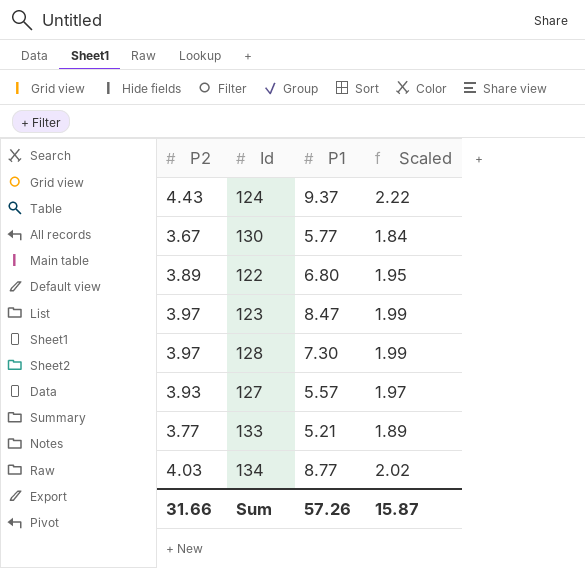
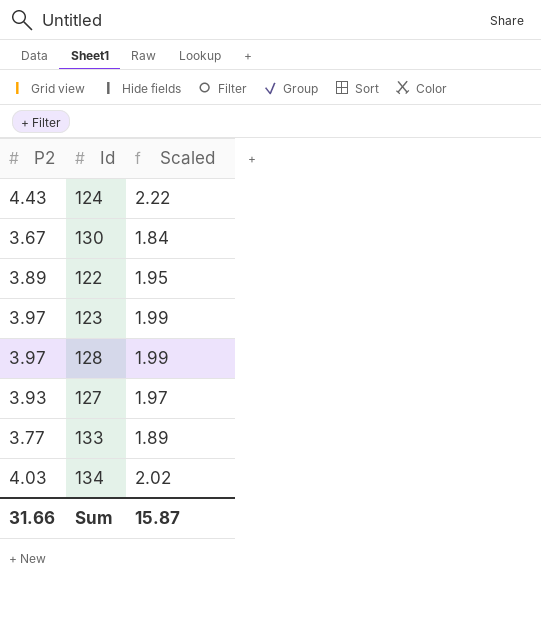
column P1 | position: 3 -> none

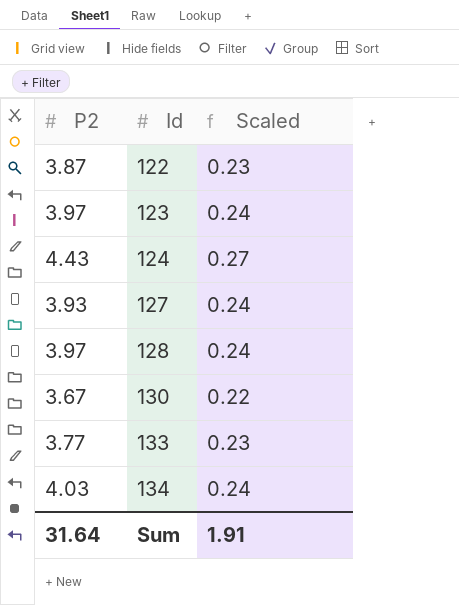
row order: none -> Id ascending
column Scaled | formula: [P2] * 0.5 -> [P2] * 0.06
122 | P2: 3.89 -> 3.87
Sum | P2: 31.66 -> 31.64
Sum | Scaled: 15.87 -> 1.91

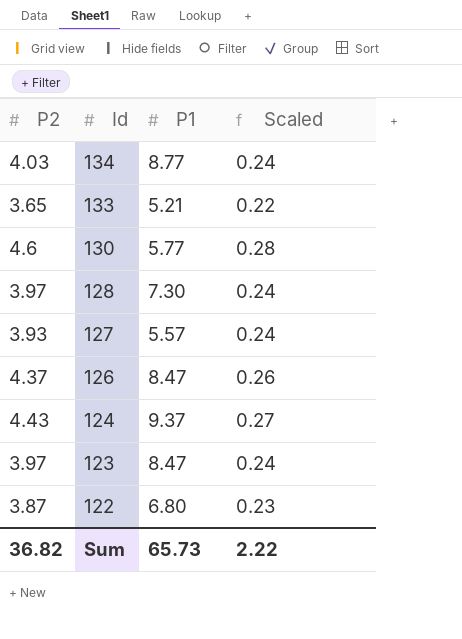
row order: Id ascending -> Id descending
column P1 | position: none -> 3
133 | P2: 3.77 -> 3.65
133 | Scaled: 0.23 -> 0.22
130 | P2: 3.67 -> 4.6
130 | Scaled: 0.22 -> 0.28
row 126: none -> 4.37 | 8.47 | 0.26
Sum | P2: 31.64 -> 36.82
Sum | Scaled: 1.91 -> 2.22

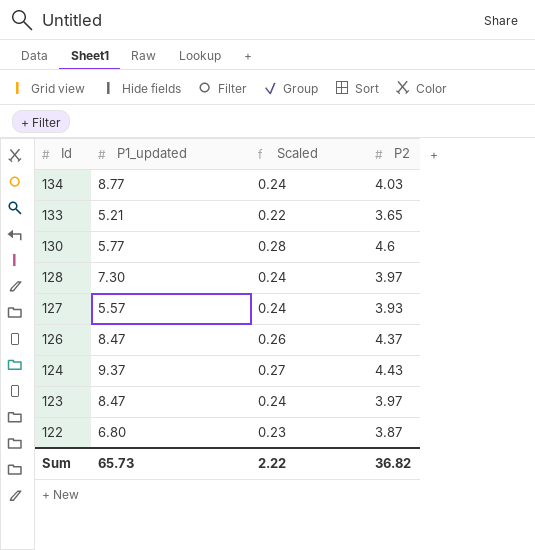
column name: P1 -> P1_updated
column P2 | position: 1 -> 4

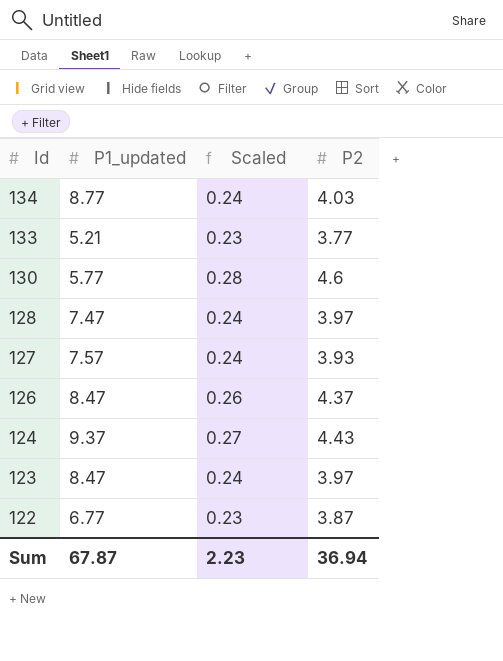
133 | Scaled: 0.22 -> 0.23
133 | P2: 3.65 -> 3.77
128 | P1_updated: 7.30 -> 7.47
127 | P1_updated: 5.57 -> 7.57
122 | P1_updated: 6.80 -> 6.77
Sum | P1_updated: 65.73 -> 67.87
Sum | Scaled: 2.22 -> 2.23
Sum | P2: 36.82 -> 36.94

